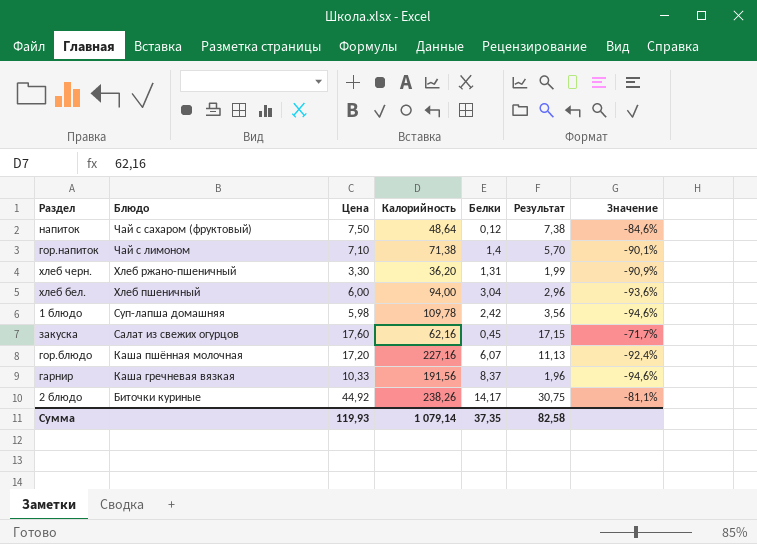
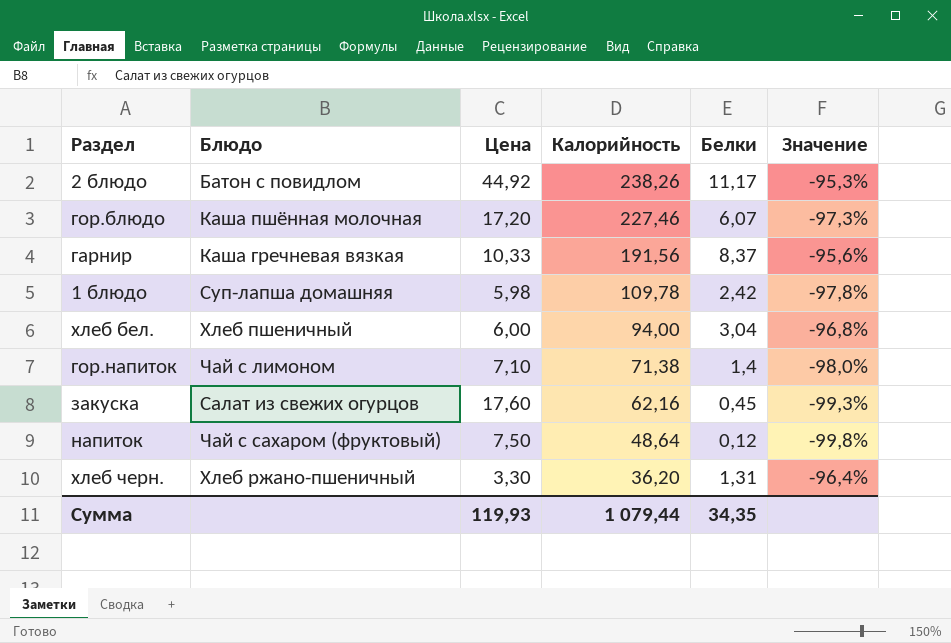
row order: Блюдо descending -> Калорийность descending
column Результат | formula: [Цена] - [Белки] -> none
column Значение | formula: ([Цена] - [Калорийность]) / [Калорийность] -> ([Белки] - [Калорийность]) / [Калорийность]
2 блюдо | Блюдо: Биточки куриные -> Батон с повидлом
2 блюдо | Белки: 14,17 -> 11,17
гор.блюдо | Калорийность: 227,16 -> 227,46
Сумма | Калорийность: 1 079,14 -> 1 079,44
Сумма | Белки: 37,35 -> 34,35

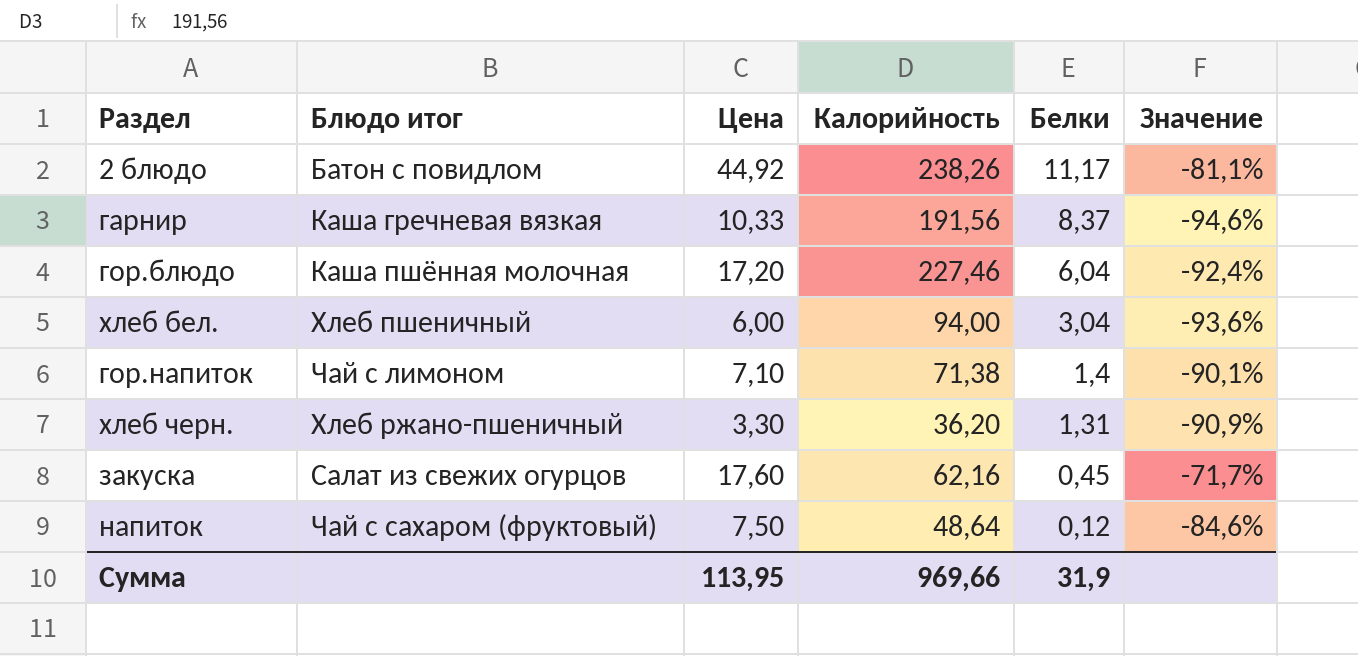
row order: Калорийность descending -> Белки descending
column name: Блюдо -> Блюдо итог
column Значение | formula: ([Белки] - [Калорийность]) / [Калорийность] -> ([Цена] - [Калорийность]) / [Калорийность]
row 1 блюдо: Суп-лапша домашняя | 5,98 | 109,78 | 2,42 | -97,8% -> none
гор.блюдо | Белки: 6,07 -> 6,04
Сумма | Цена: 119,93 -> 113,95
Сумма | Калорийность: 1 079,44 -> 969,66
Сумма | Белки: 34,35 -> 31,9

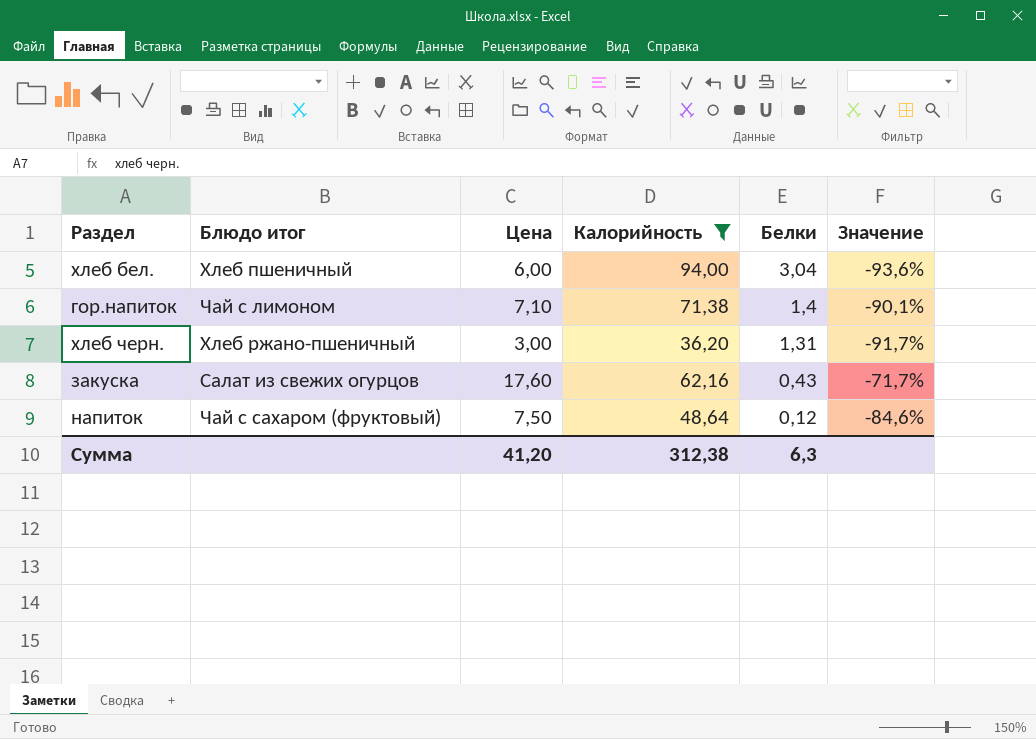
filter: none -> Калорийность <= 94,00
хлеб черн. | Цена: 3,30 -> 3,00
хлеб черн. | Значение: -90,9% -> -91,7%
закуска | Белки: 0,45 -> 0,43
Сумма | Цена: 113,95 -> 41,20
Сумма | Калорийность: 969,66 -> 312,38
Сумма | Белки: 31,9 -> 6,3

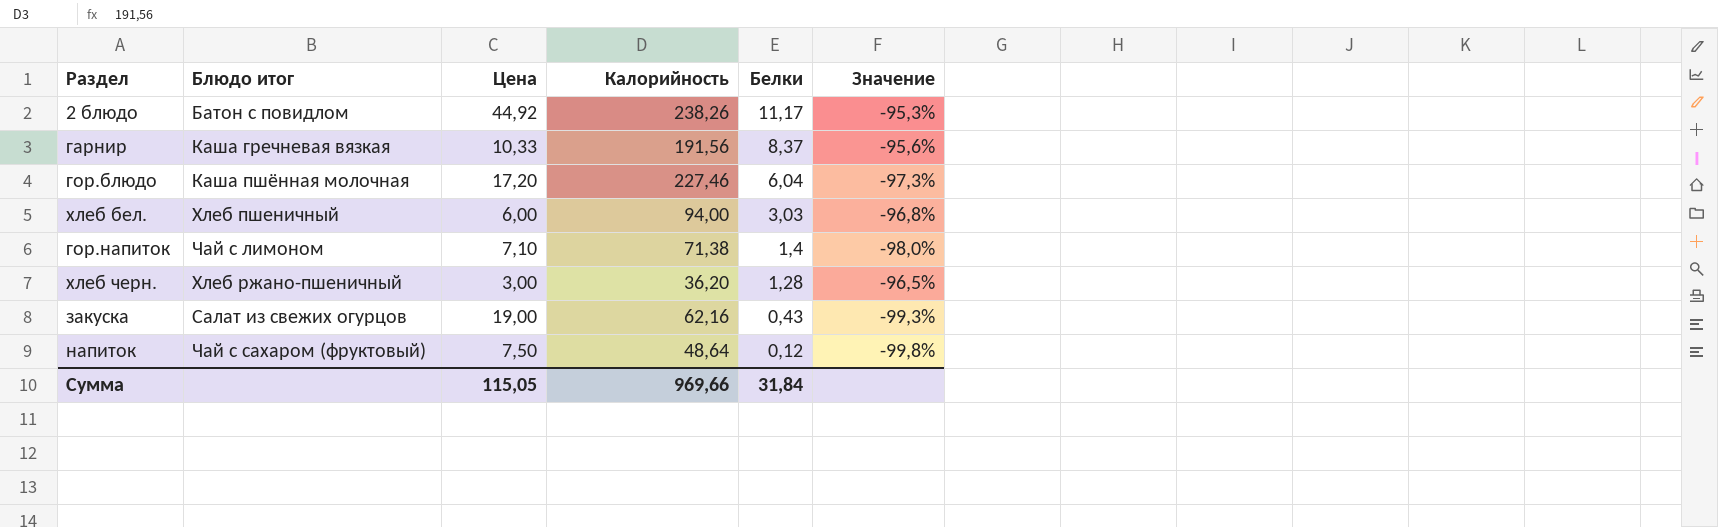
filter: Калорийность <= 94,00 -> none
column Значение | formula: ([Цена] - [Калорийность]) / [Калорийность] -> ([Белки] - [Калорийность]) / [Калорийность]
хлеб бел. | Белки: 3,04 -> 3,03
хлеб черн. | Белки: 1,31 -> 1,28
закуска | Цена: 17,60 -> 19,00
Сумма | Цена: 41,20 -> 115,05
Сумма | Калорийность: 312,38 -> 969,66
Сумма | Белки: 6,3 -> 31,84

